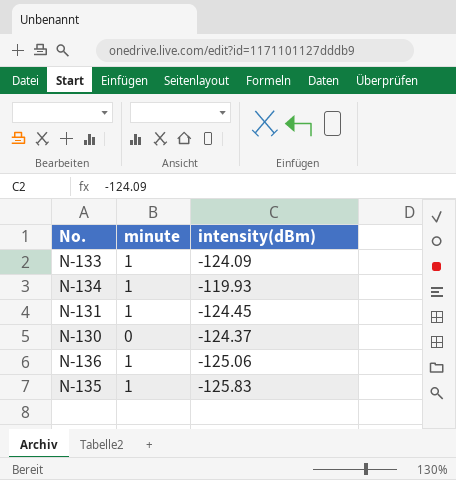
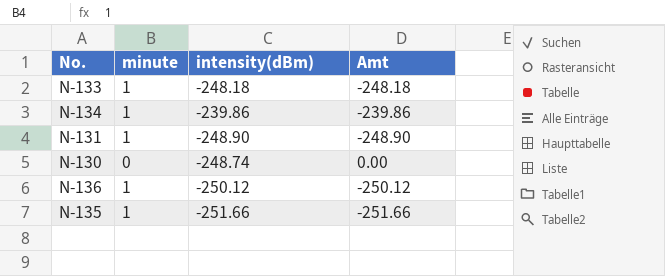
column Amt | formula: none -> [minute] * [intensity(dBm)]
N-133 | intensity(dBm): -124.09 -> -248.18
N-134 | intensity(dBm): -119.93 -> -239.86
N-131 | intensity(dBm): -124.45 -> -248.90
N-130 | intensity(dBm): -124.37 -> -248.74
N-136 | intensity(dBm): -125.06 -> -250.12
N-135 | intensity(dBm): -125.83 -> -251.66

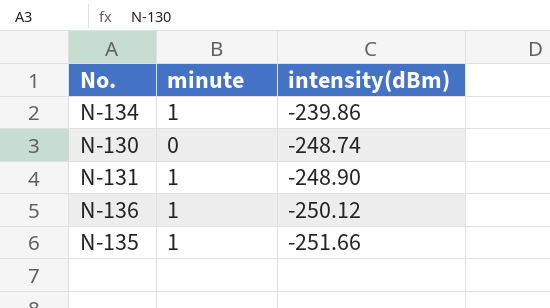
row order: none -> intensity(dBm) descending
column Amt | formula: [minute] * [intensity(dBm)] -> none
row N-133: 1 | -248.18 | -248.18 -> none

